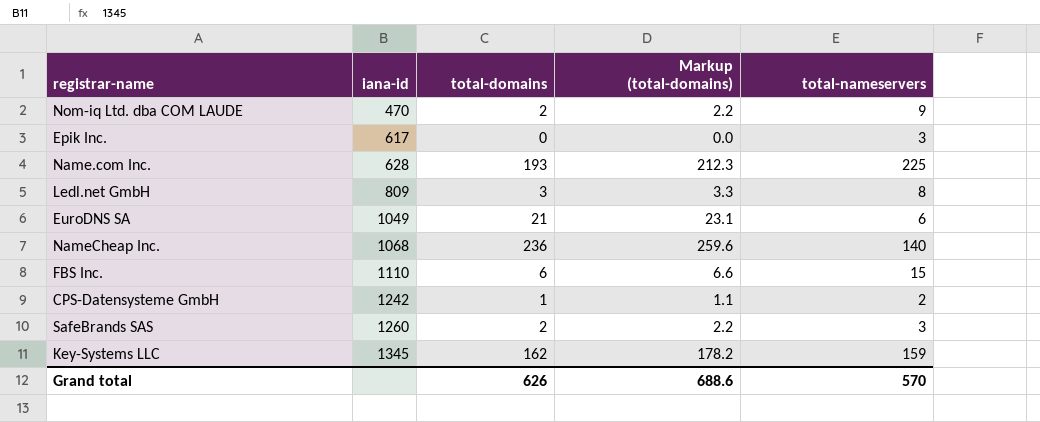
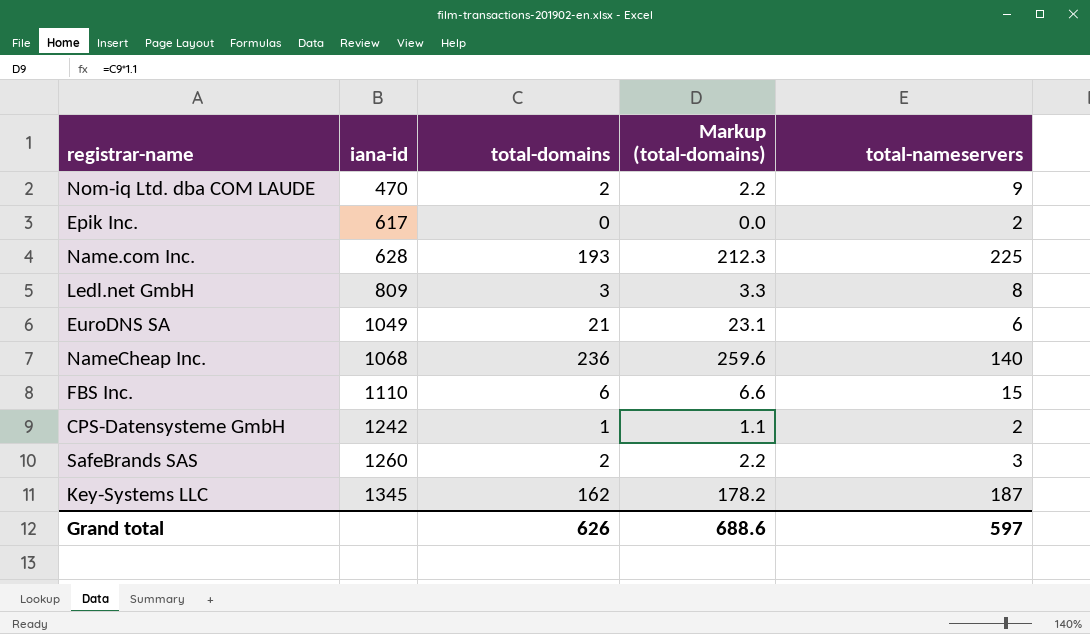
Epik Inc. | total-nameservers: 3 -> 2
Key-Systems LLC | total-nameservers: 159 -> 187
Grand total | total-nameservers: 570 -> 597

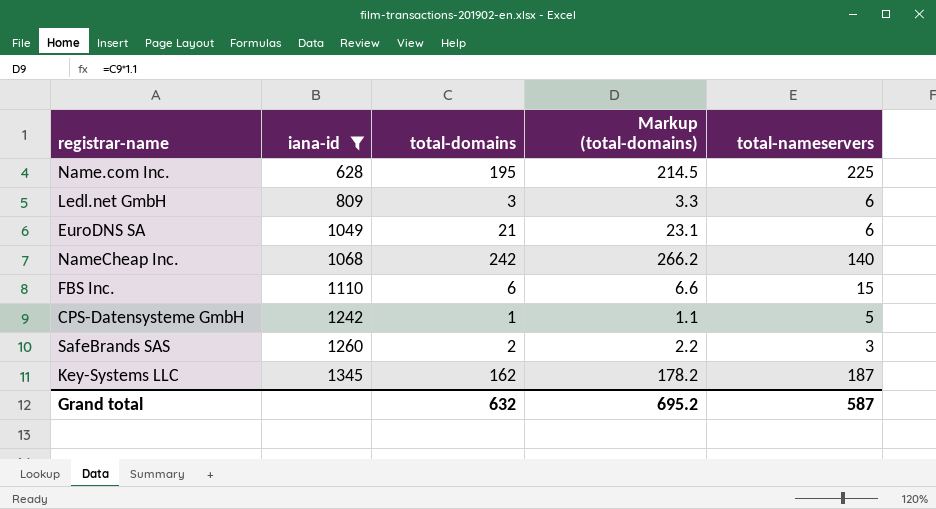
filter: none -> iana-id >= 628
Name.com Inc. | total-domains: 193 -> 195
Name.com Inc. | Markup (total-domains): 212.3 -> 214.5
Ledl.net GmbH | total-nameservers: 8 -> 6
NameCheap Inc. | total-domains: 236 -> 242
NameCheap Inc. | Markup (total-domains): 259.6 -> 266.2
CPS-Datensysteme GmbH | total-nameservers: 2 -> 5
Grand total | total-domains: 626 -> 632
Grand total | Markup (total-domains): 688.6 -> 695.2
Grand total | total-nameservers: 597 -> 587

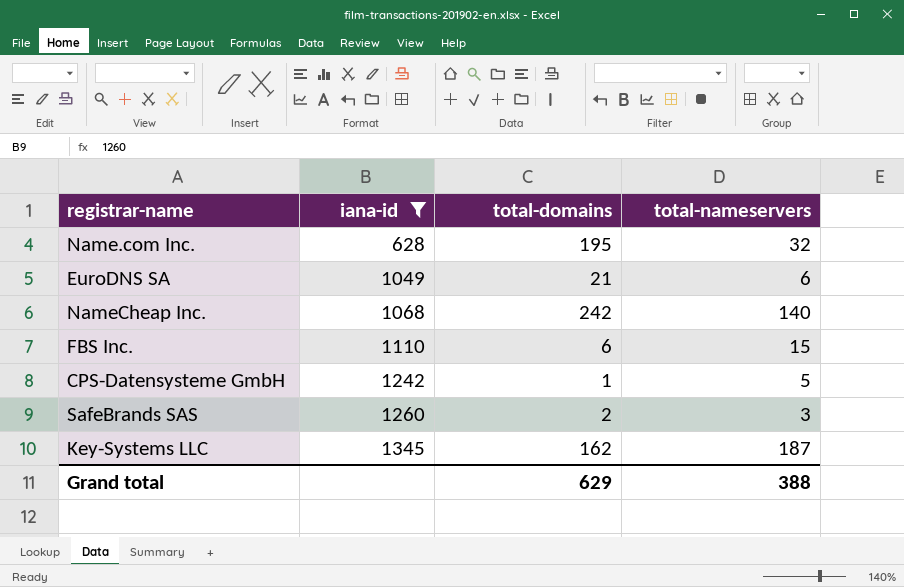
column Markup (total-domains) | formula: [total-domains] * 1.1 -> none
row Ledl.net GmbH: 809 | 3 | 3.3 | 6 -> none
Name.com Inc. | total-nameservers: 225 -> 32
Grand total | total-domains: 632 -> 629
Grand total | total-nameservers: 587 -> 388

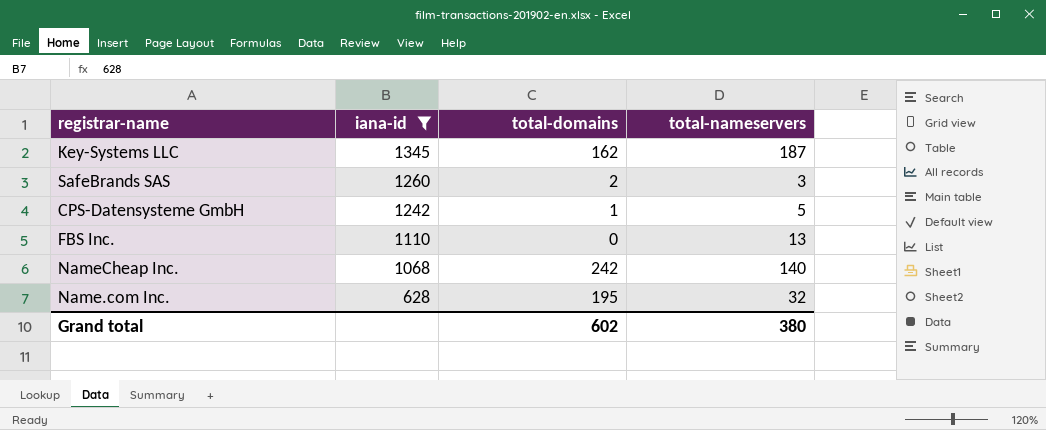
row order: iana-id ascending -> iana-id descending
row EuroDNS SA: 1049 | 21 | 6 -> none
FBS Inc. | total-domains: 6 -> 0
FBS Inc. | total-nameservers: 15 -> 13
Grand total | total-domains: 629 -> 602
Grand total | total-nameservers: 388 -> 380

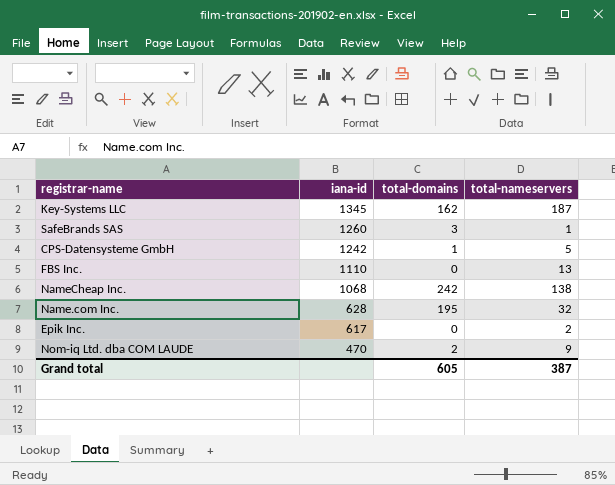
filter: iana-id >= 628 -> none
SafeBrands SAS | total-domains: 2 -> 3
SafeBrands SAS | total-nameservers: 3 -> 1
NameCheap Inc. | total-nameservers: 140 -> 138
Grand total | total-domains: 602 -> 605
Grand total | total-nameservers: 380 -> 387

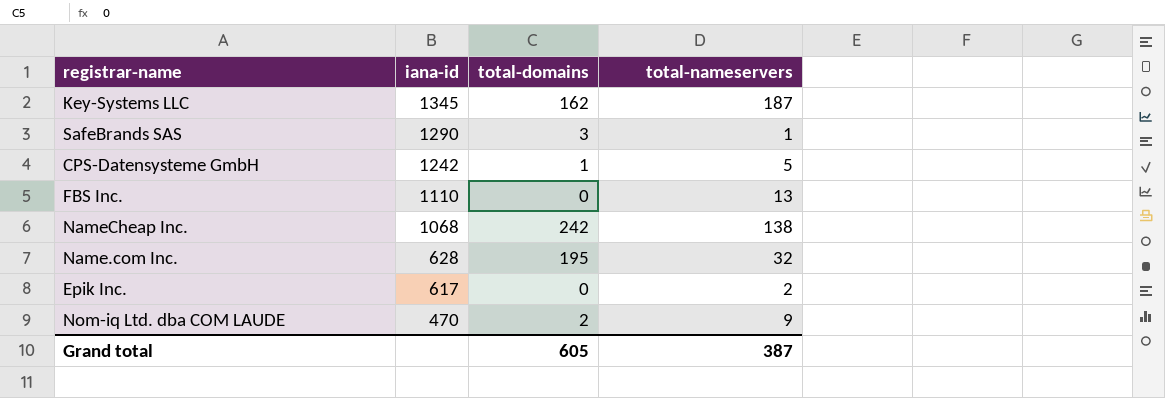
SafeBrands SAS | iana-id: 1260 -> 1290

